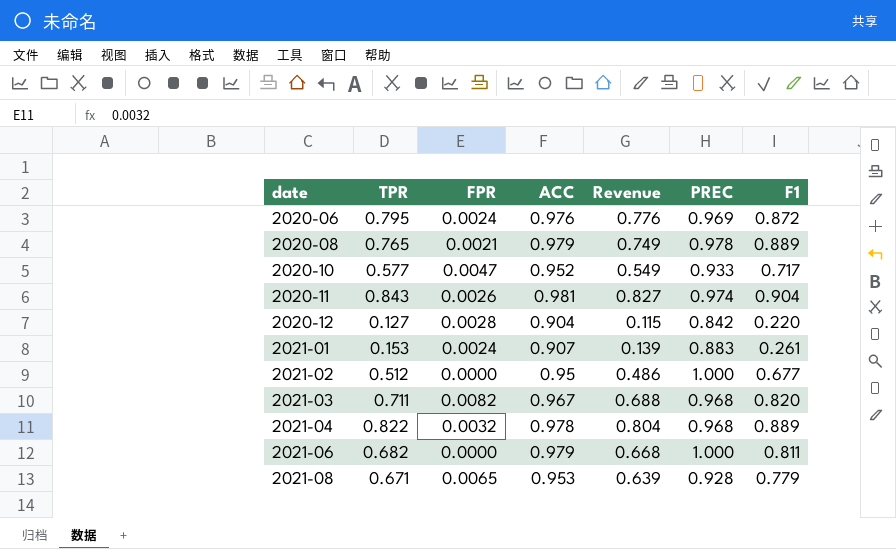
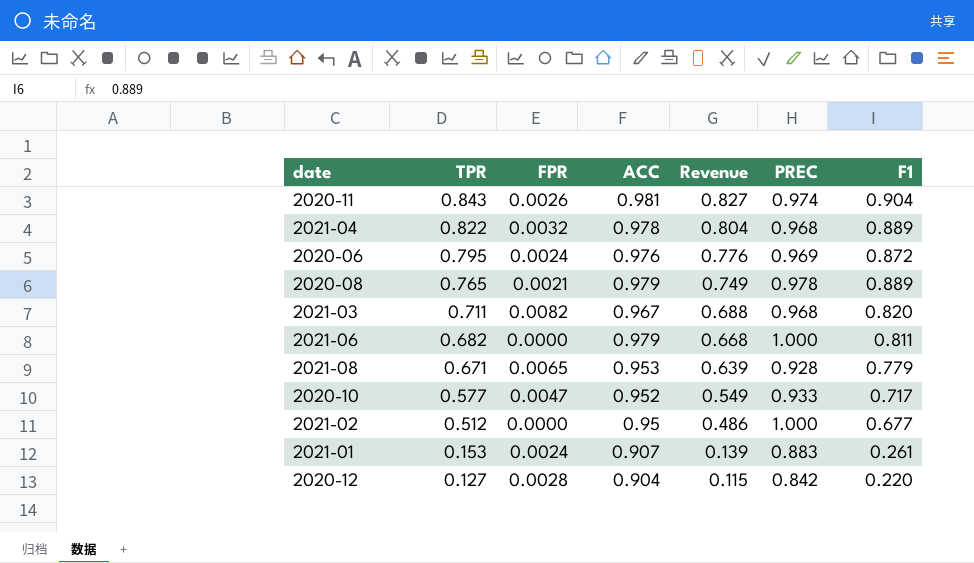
row order: date ascending -> TPR descending

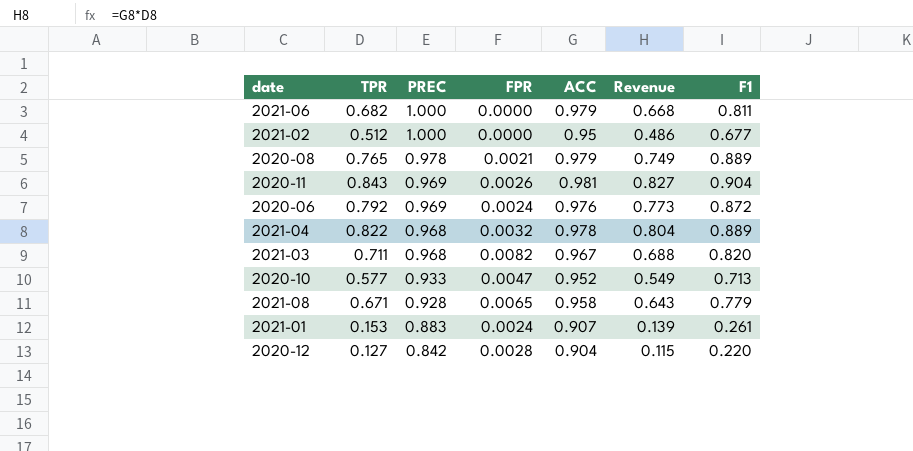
row order: TPR descending -> PREC descending
column PREC | position: 6 -> 3
2020-11 | PREC: 0.974 -> 0.969
2020-06 | TPR: 0.795 -> 0.792
2020-06 | Revenue: 0.776 -> 0.773
2020-10 | F1: 0.717 -> 0.713
2021-08 | ACC: 0.953 -> 0.958
2021-08 | Revenue: 0.639 -> 0.643

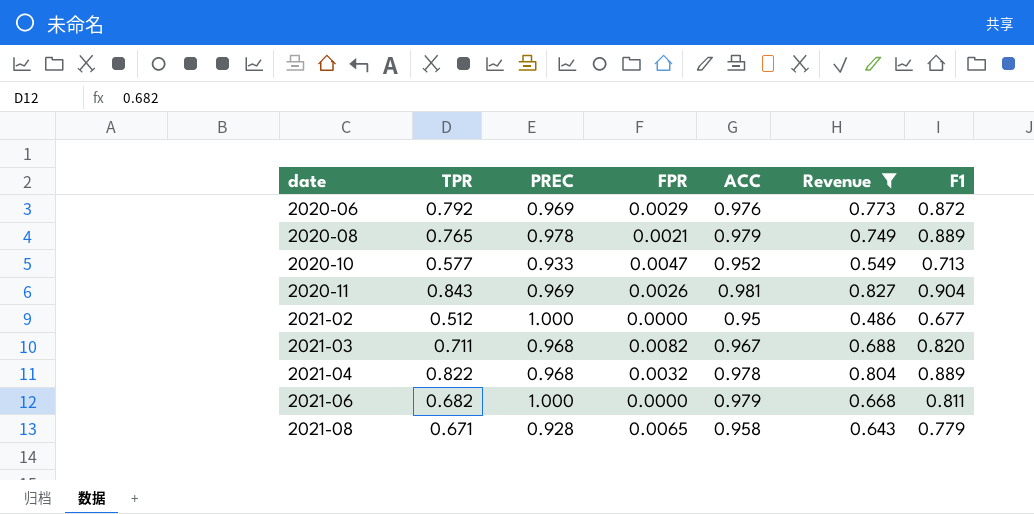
filter: none -> Revenue >= 0.486
row order: PREC descending -> date ascending
2020-06 | FPR: 0.0024 -> 0.0029

